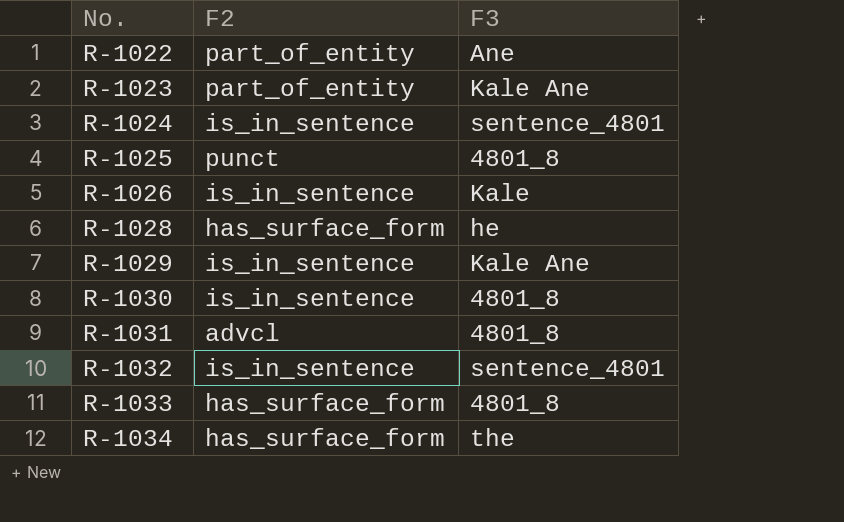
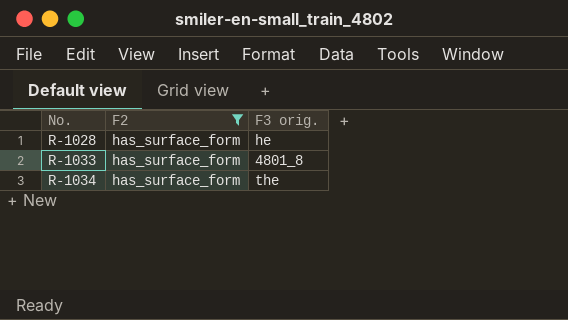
filter: none -> F2 = has_surface_form
column name: F3 -> F3 orig.

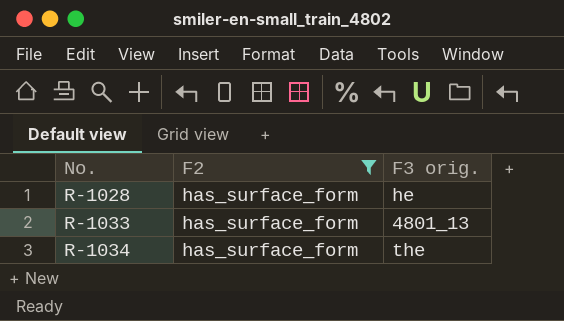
R-1033 | F3 orig.: 4801_8 -> 4801_13

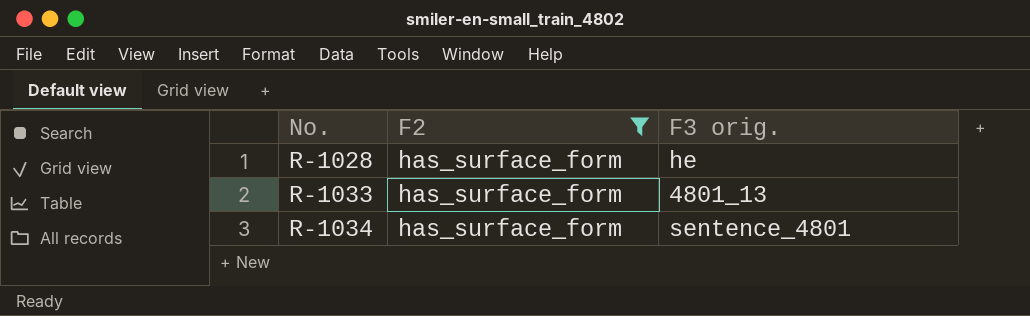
R-1034 | F3 orig.: the -> sentence_4801

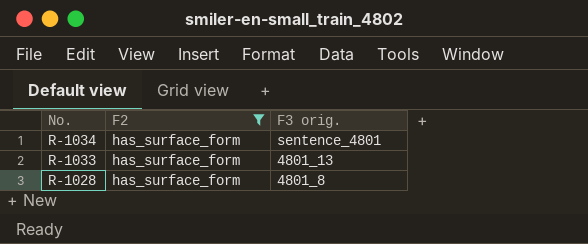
row order: No. ascending -> No. descending
R-1028 | F3 orig.: he -> 4801_8

